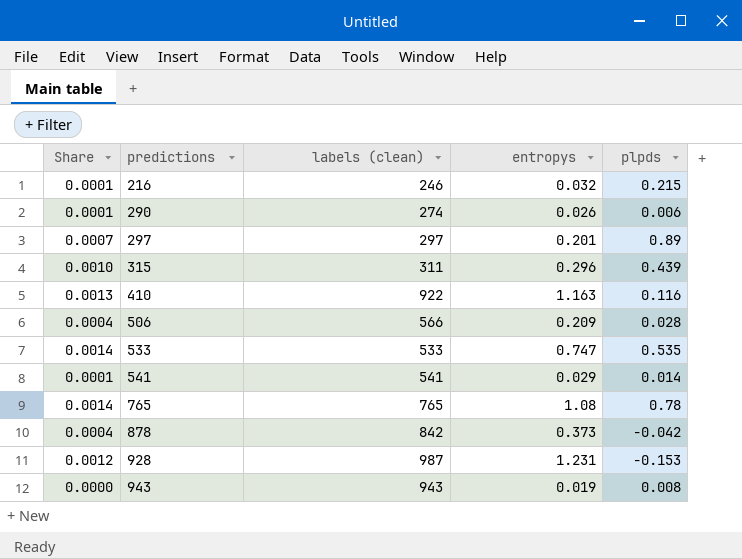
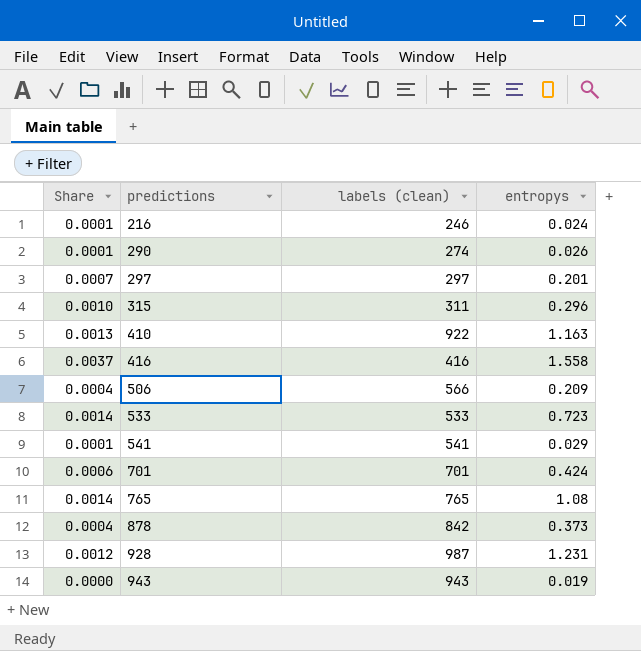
column plpds | position: 5 -> none
216 | entropys: 0.032 -> 0.024
row 416: none -> 0.0037 | 416 | 1.558
533 | entropys: 0.747 -> 0.723
row 701: none -> 0.0006 | 701 | 0.424

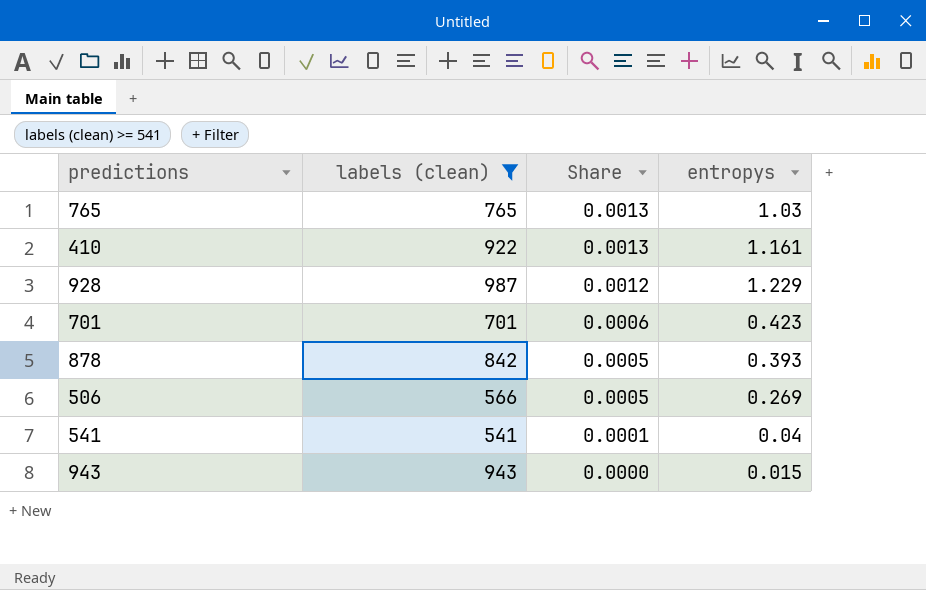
filter: none -> labels (clean) >= 541
row order: predictions ascending -> Share descending
column Share | position: 1 -> 3
765 | Share: 0.0014 -> 0.0013
765 | entropys: 1.08 -> 1.03
410 | entropys: 1.163 -> 1.161
928 | entropys: 1.231 -> 1.229
701 | entropys: 0.424 -> 0.423
878 | Share: 0.0004 -> 0.0005
878 | entropys: 0.373 -> 0.393
506 | Share: 0.0004 -> 0.0005
506 | entropys: 0.209 -> 0.269
541 | entropys: 0.029 -> 0.04
943 | entropys: 0.019 -> 0.015

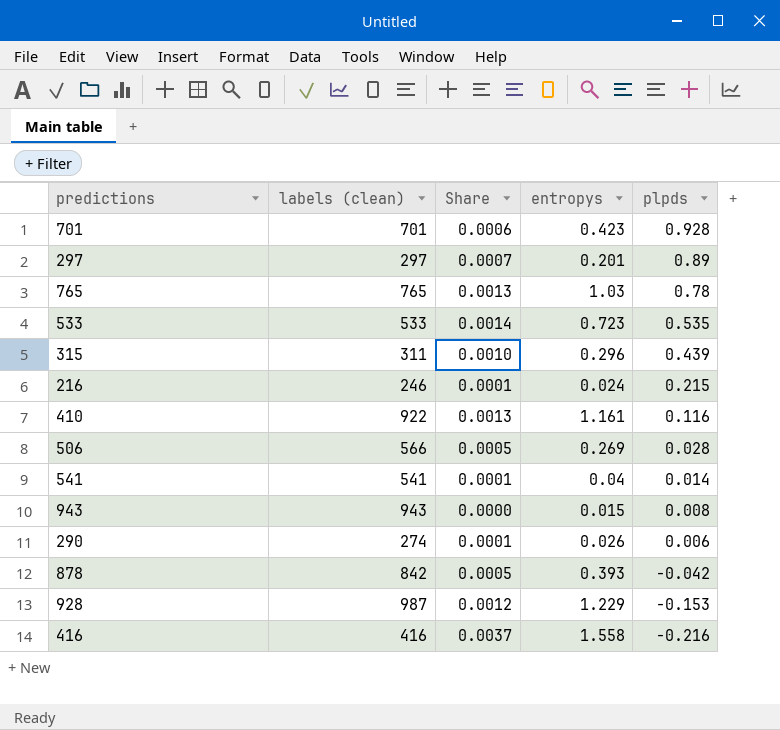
filter: labels (clean) >= 541 -> none
row order: Share descending -> plpds descending
column plpds | position: none -> 5

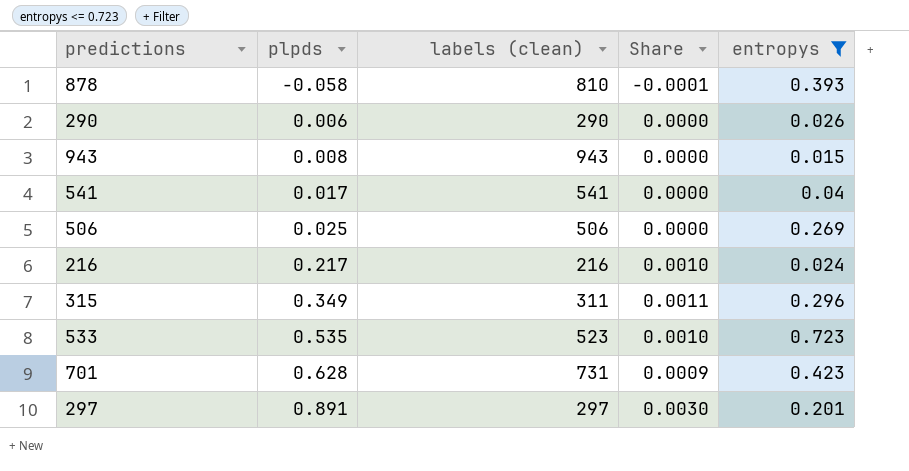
filter: none -> entropys <= 0.723
row order: plpds descending -> plpds ascending
column plpds | position: 5 -> 2
column Share | formula: [entropys] / [labels (clean)] -> [plpds] / [labels (clean)]
878 | plpds: -0.042 -> -0.058
878 | labels (clean): 842 -> 810
290 | labels (clean): 274 -> 290
541 | plpds: 0.014 -> 0.017
506 | plpds: 0.028 -> 0.025
506 | labels (clean): 566 -> 506
216 | plpds: 0.215 -> 0.217
216 | labels (clean): 246 -> 216
315 | plpds: 0.439 -> 0.349
533 | labels (clean): 533 -> 523
701 | plpds: 0.928 -> 0.628
701 | labels (clean): 701 -> 731
297 | plpds: 0.89 -> 0.891

